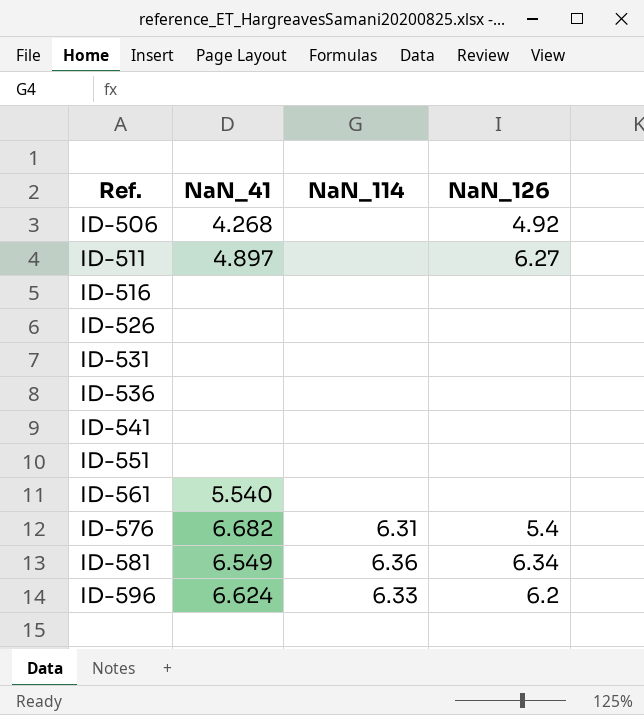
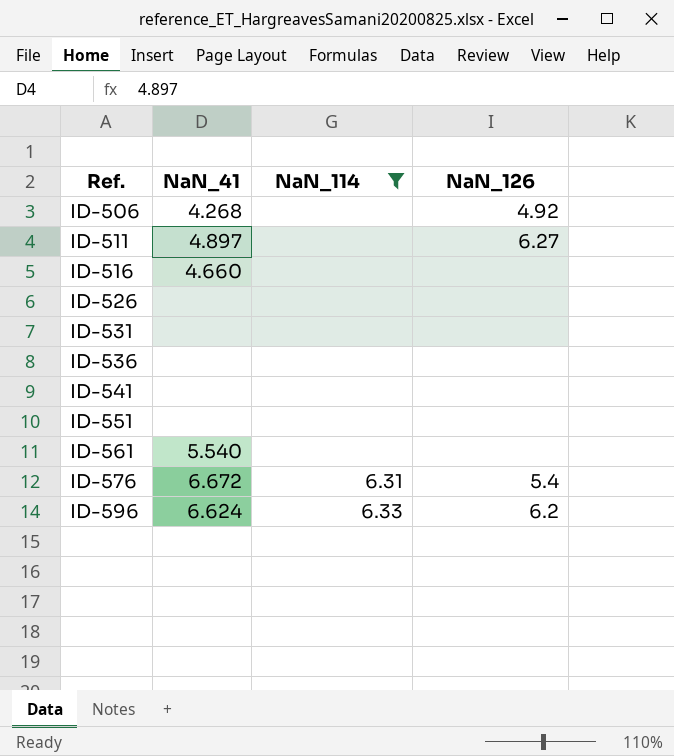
filter: none -> NaN_114 != 6.36
ID-516 | NaN_41: none -> 4.660
ID-576 | NaN_41: 6.682 -> 6.672

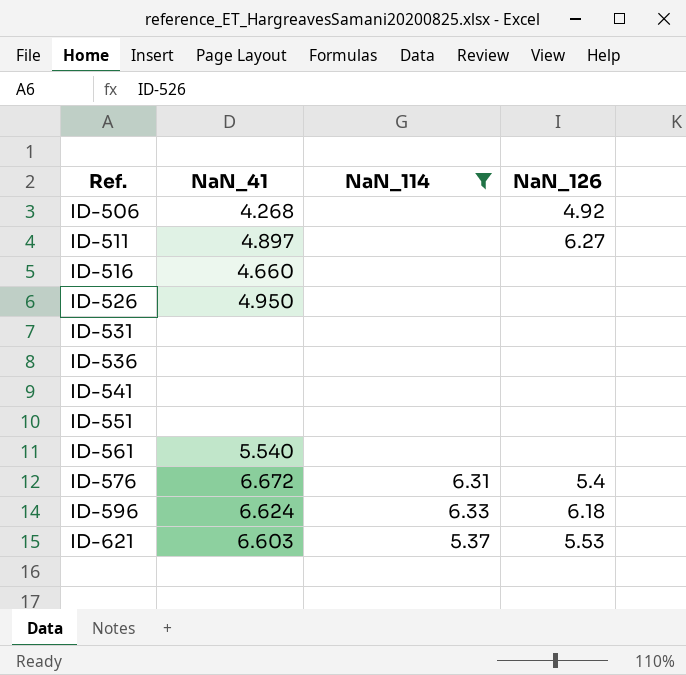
ID-526 | NaN_41: none -> 4.950
ID-596 | NaN_126: 6.2 -> 6.18
row ID-621: none -> 6.603 | 5.37 | 5.53

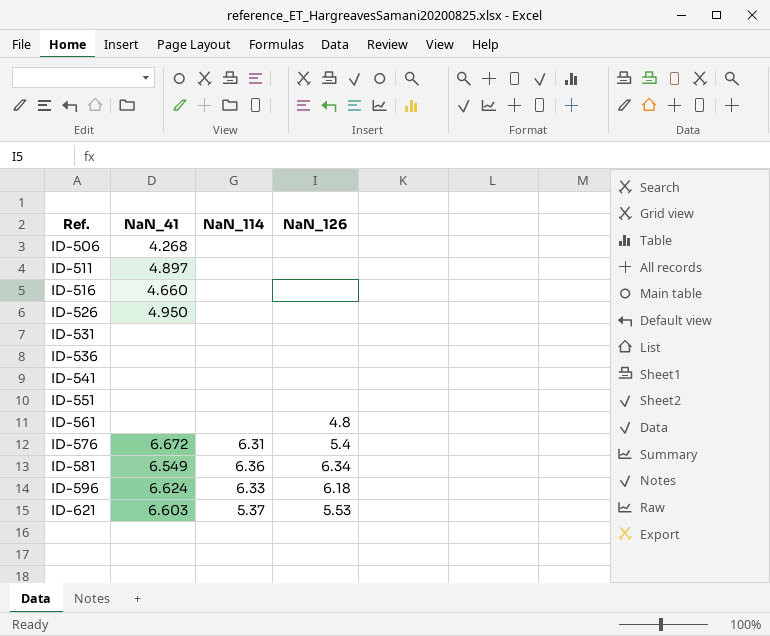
filter: NaN_114 != 6.36 -> none
ID-506 | NaN_126: 4.92 -> none
ID-511 | NaN_126: 6.27 -> none
ID-561 | NaN_41: 5.540 -> none
ID-561 | NaN_126: none -> 4.8

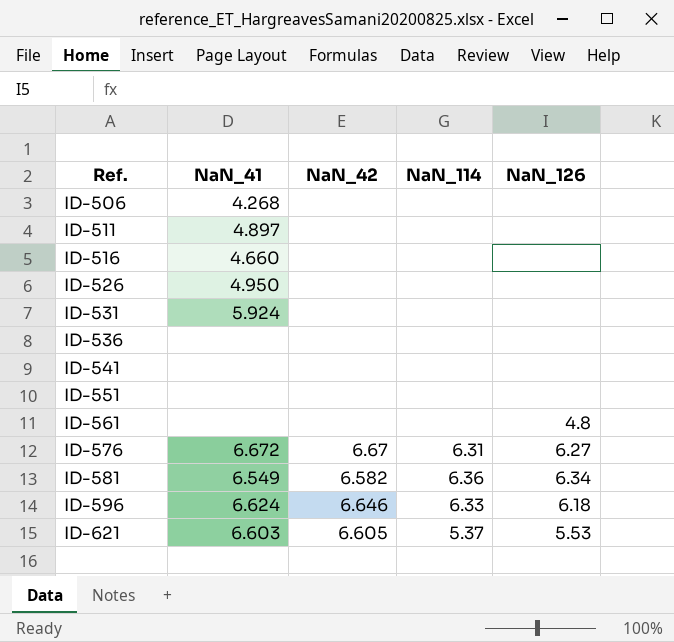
column NaN_42 | position: none -> 3
ID-531 | NaN_41: none -> 5.924
ID-576 | NaN_126: 5.4 -> 6.27

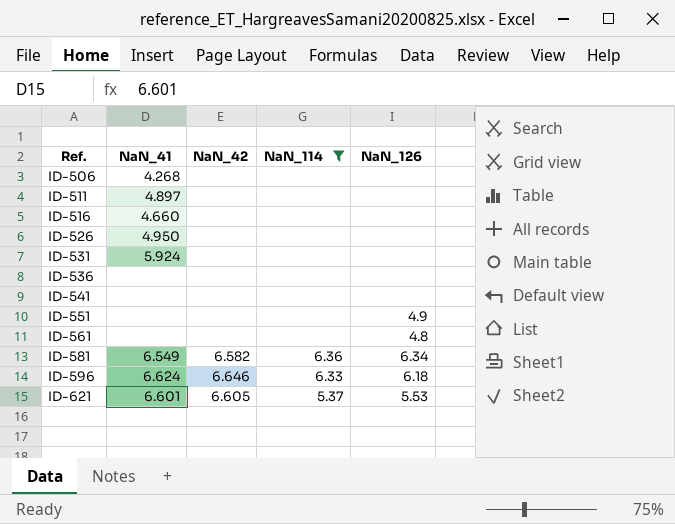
filter: none -> NaN_114 != 6.31
ID-551 | NaN_126: none -> 4.9
ID-621 | NaN_41: 6.603 -> 6.601

